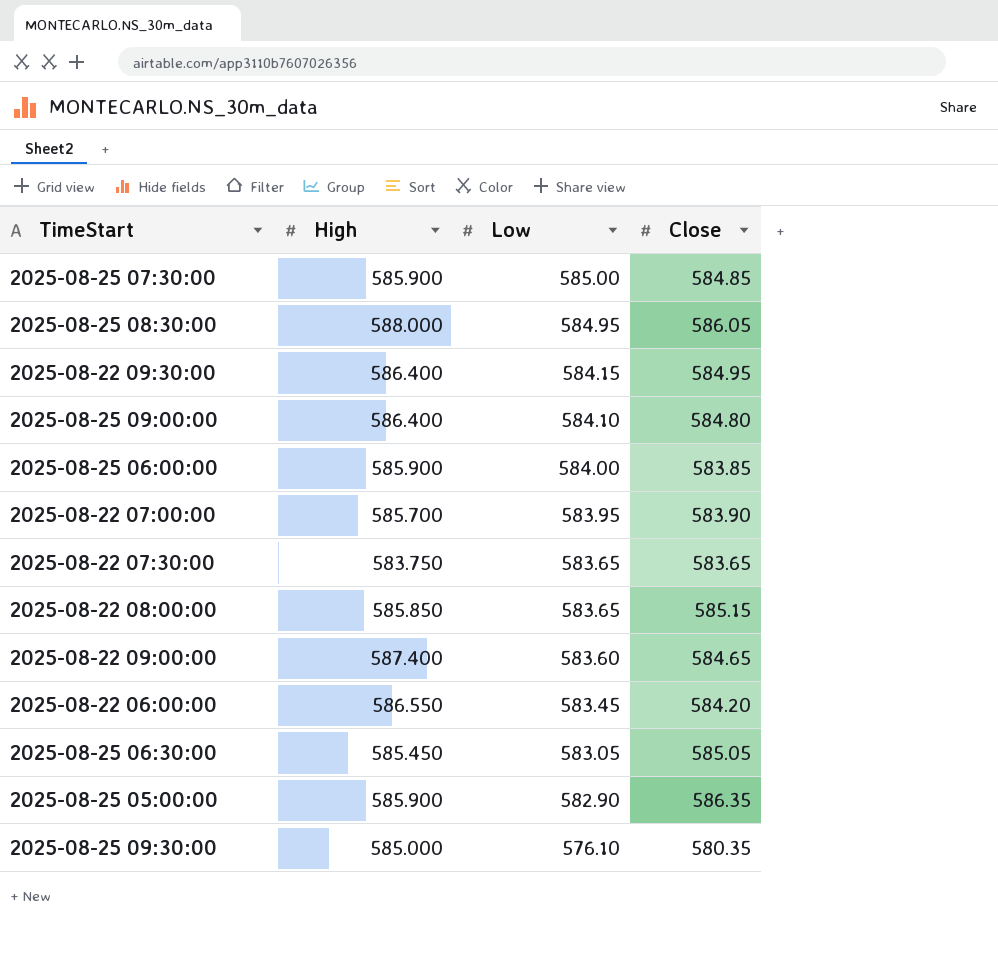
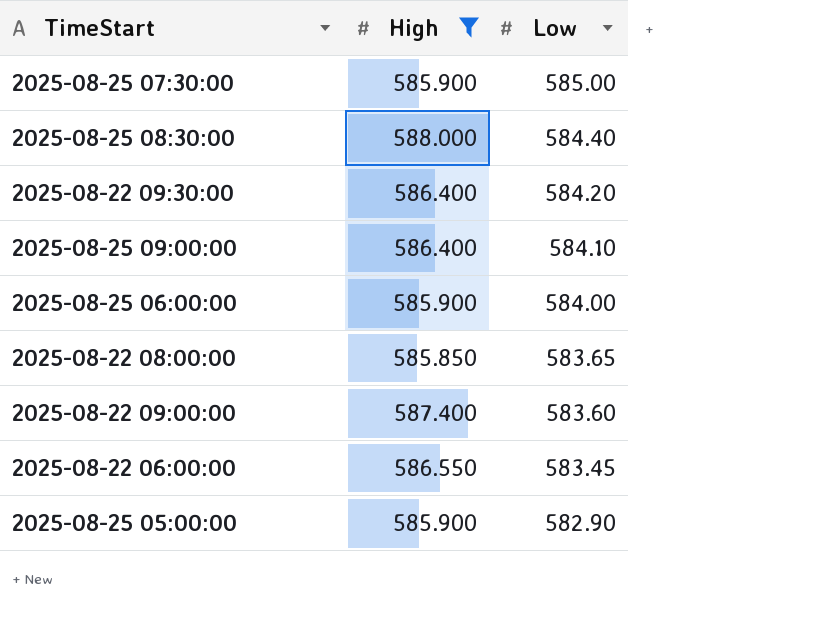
filter: none -> High >= 585.850
column Close | position: 4 -> none
2025-08-25 08:30:00 | Low: 584.95 -> 584.40
2025-08-22 09:30:00 | Low: 584.15 -> 584.20

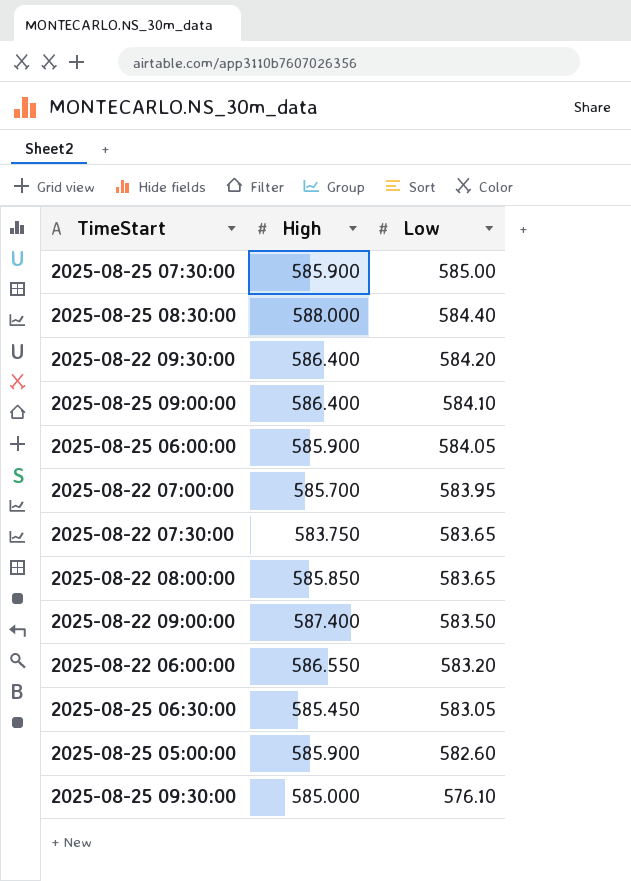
filter: High >= 585.850 -> none
2025-08-25 06:00:00 | Low: 584.00 -> 584.05
2025-08-22 09:00:00 | Low: 583.60 -> 583.50
2025-08-22 06:00:00 | Low: 583.45 -> 583.20
2025-08-25 05:00:00 | Low: 582.90 -> 582.60

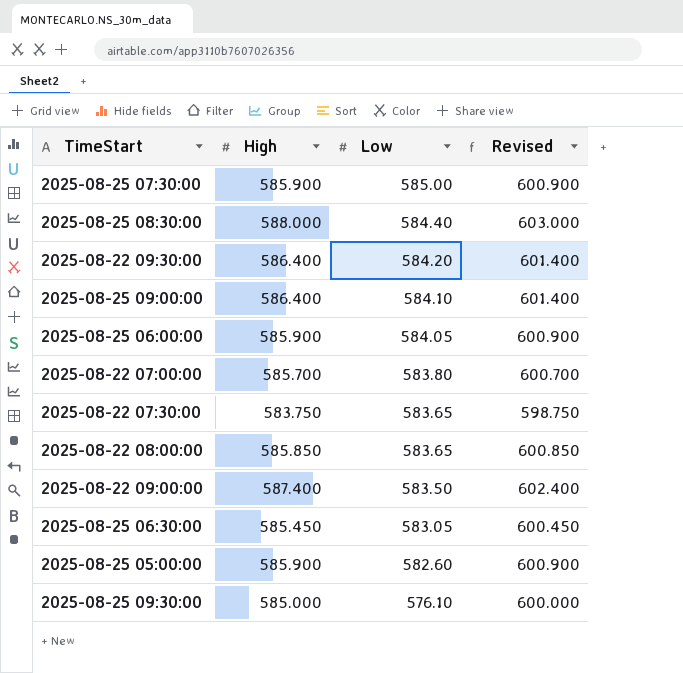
column Revised | formula: none -> [High] + 15
row 2025-08-22 06:00:00: 586.550 | 583.20 -> none
2025-08-22 07:00:00 | Low: 583.95 -> 583.80

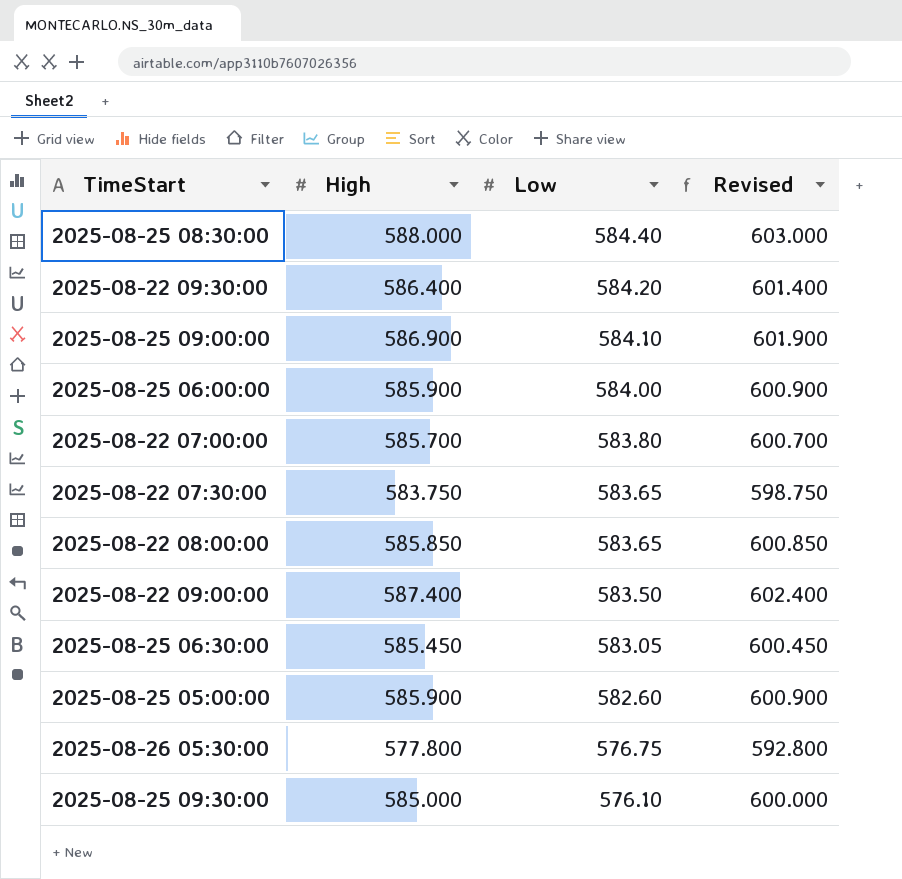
row 2025-08-25 07:30:00: 585.900 | 585.00 | 600.900 -> none
2025-08-25 09:00:00 | High: 586.400 -> 586.900
2025-08-25 09:00:00 | Revised: 601.400 -> 601.900
2025-08-25 06:00:00 | Low: 584.05 -> 584.00
row 2025-08-26 05:30:00: none -> 577.800 | 576.75 | 592.800

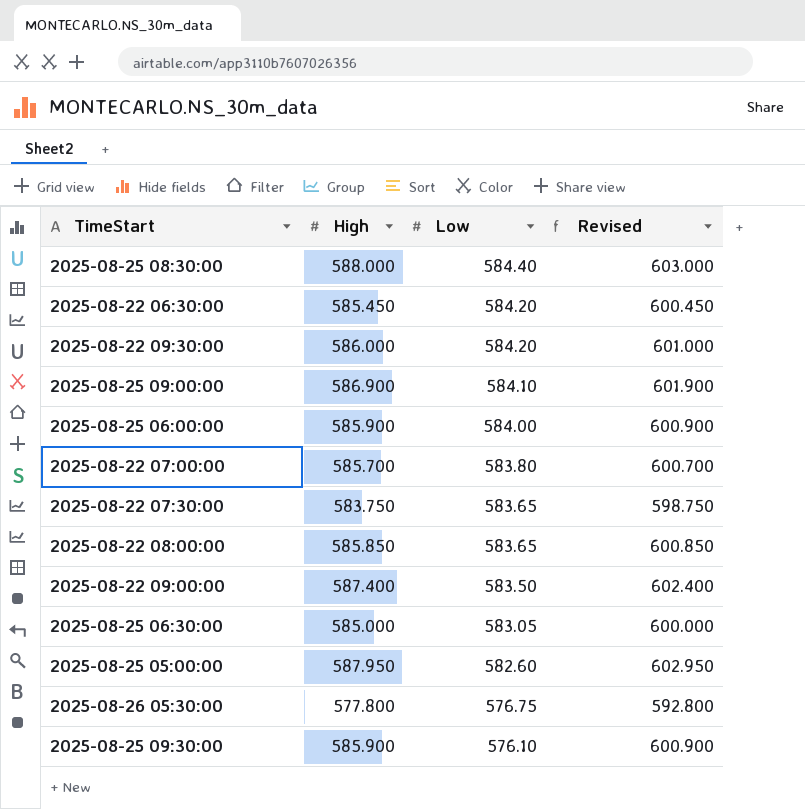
row 2025-08-22 06:30:00: none -> 585.450 | 584.20 | 600.450
2025-08-22 09:30:00 | High: 586.400 -> 586.000
2025-08-22 09:30:00 | Revised: 601.400 -> 601.000
2025-08-25 06:30:00 | High: 585.450 -> 585.000
2025-08-25 06:30:00 | Revised: 600.450 -> 600.000
2025-08-25 05:00:00 | High: 585.900 -> 587.950
2025-08-25 05:00:00 | Revised: 600.900 -> 602.950
2025-08-25 09:30:00 | High: 585.000 -> 585.900
2025-08-25 09:30:00 | Revised: 600.000 -> 600.900

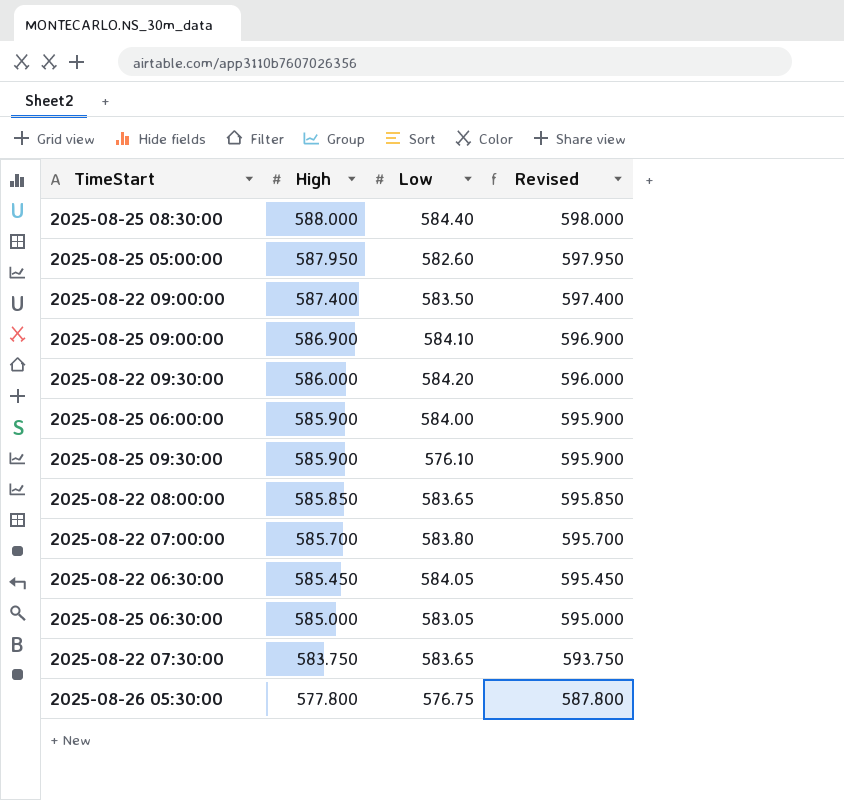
row order: Low descending -> High descending
column Revised | formula: [High] + 15 -> [High] + 10
2025-08-22 06:30:00 | Low: 584.20 -> 584.05

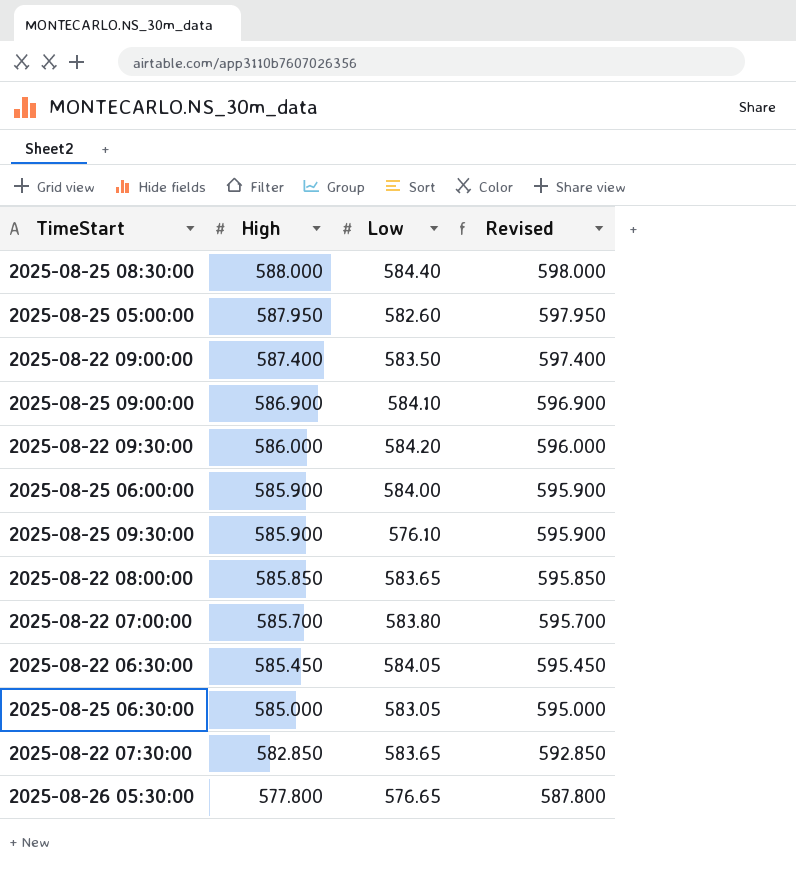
2025-08-22 07:30:00 | High: 583.750 -> 582.850
2025-08-22 07:30:00 | Revised: 593.750 -> 592.850
2025-08-26 05:30:00 | Low: 576.75 -> 576.65

